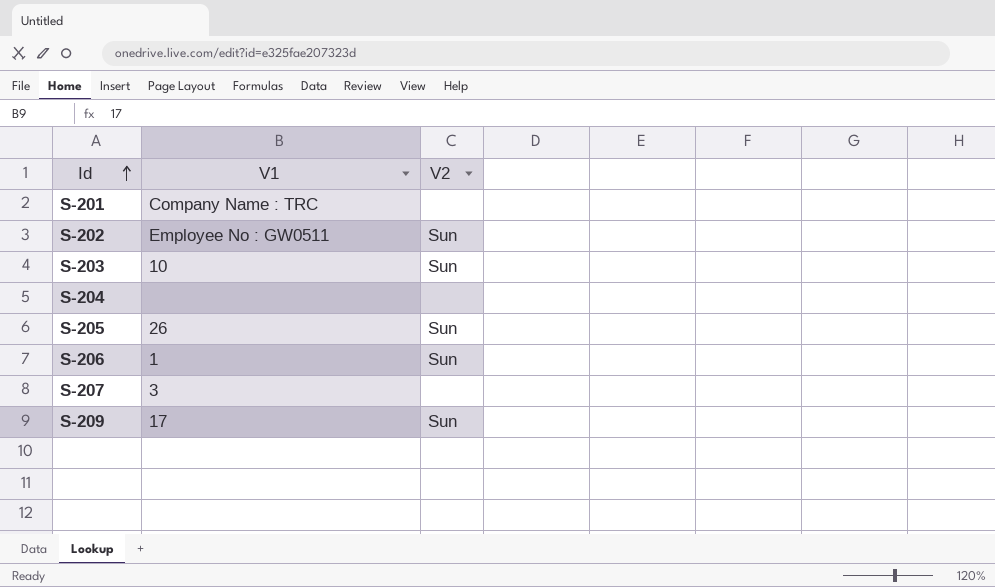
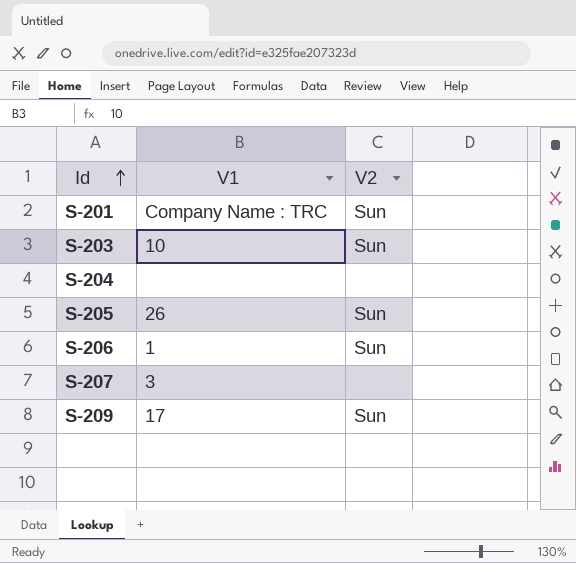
row S-202: Employee No : GW0511 | Sun -> none
S-201 | V2: none -> Sun

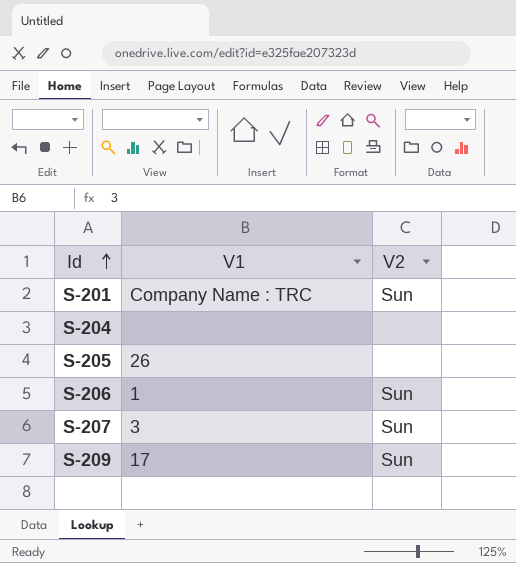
row S-203: 10 | Sun -> none
S-205 | V2: Sun -> none
S-207 | V2: none -> Sun

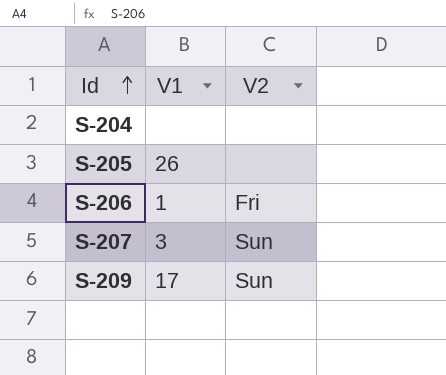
row S-201: Company Name : TRC | Sun -> none
S-206 | V2: Sun -> Fri

